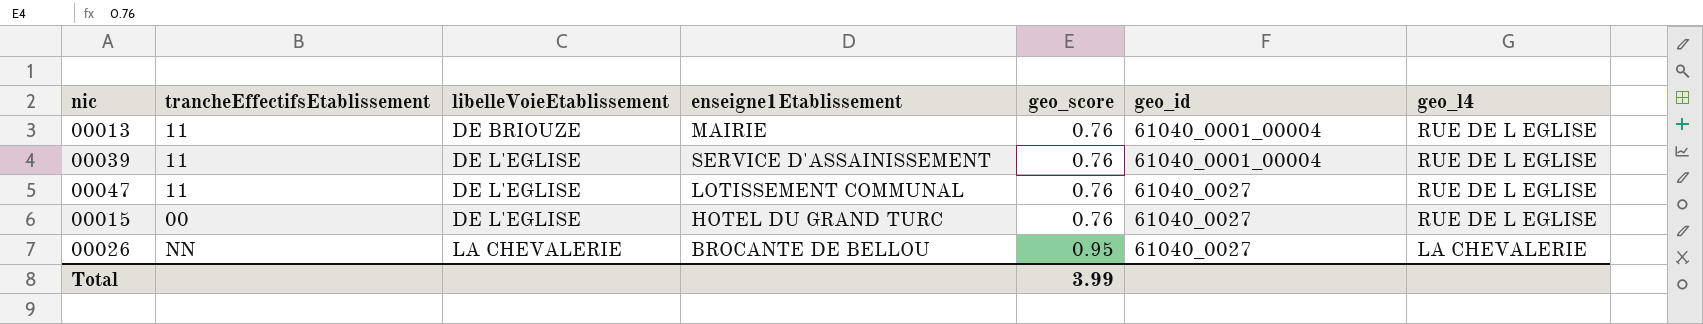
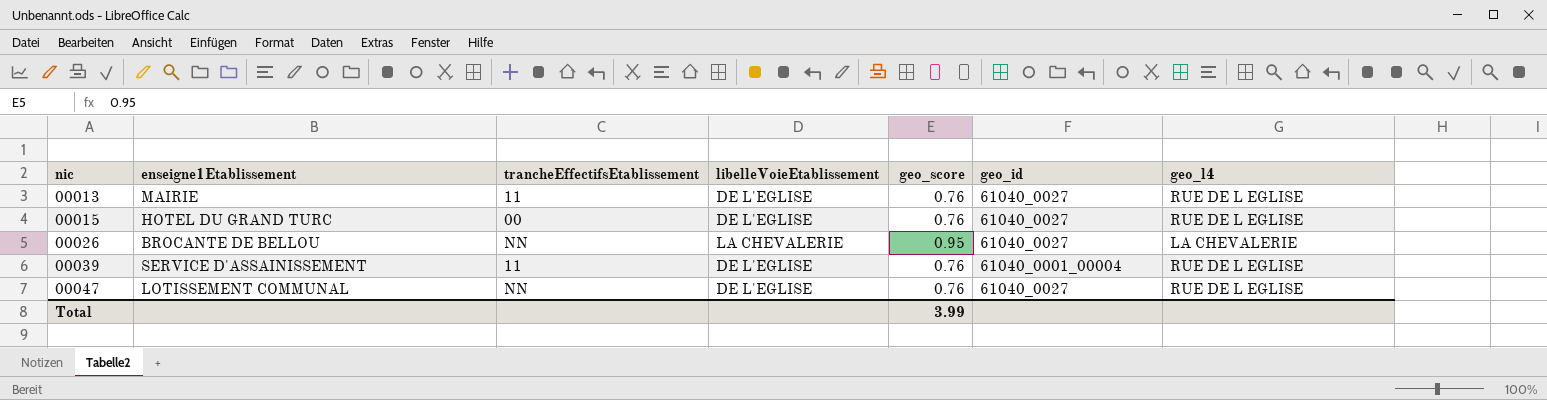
row order: libelleVoieEtablissement ascending -> nic ascending
column enseigne1Etablissement | position: 4 -> 2
00013 | libelleVoieEtablissement: DE BRIOUZE -> DE L'EGLISE
00013 | geo_id: 61040_0001_00004 -> 61040_0027
00047 | trancheEffectifsEtablissement: 11 -> NN

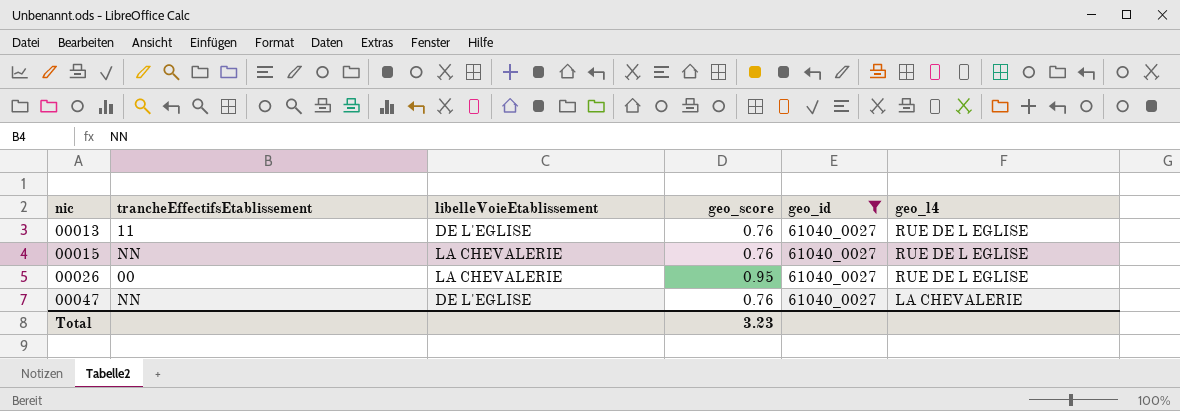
filter: none -> geo_id = 61040_0027
column enseigne1Etablissement | position: 2 -> none
00015 | trancheEffectifsEtablissement: 00 -> NN
00015 | libelleVoieEtablissement: DE L'EGLISE -> LA CHEVALERIE
00026 | trancheEffectifsEtablissement: NN -> 00
00026 | geo_l4: LA CHEVALERIE -> RUE DE L EGLISE
00047 | geo_l4: RUE DE L EGLISE -> LA CHEVALERIE
Total | geo_score: 3.99 -> 3.23

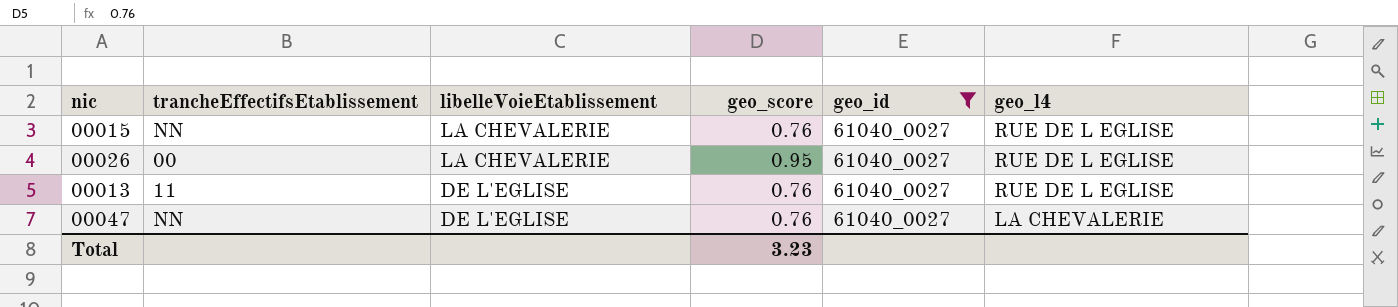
row order: nic ascending -> libelleVoieEtablissement descending

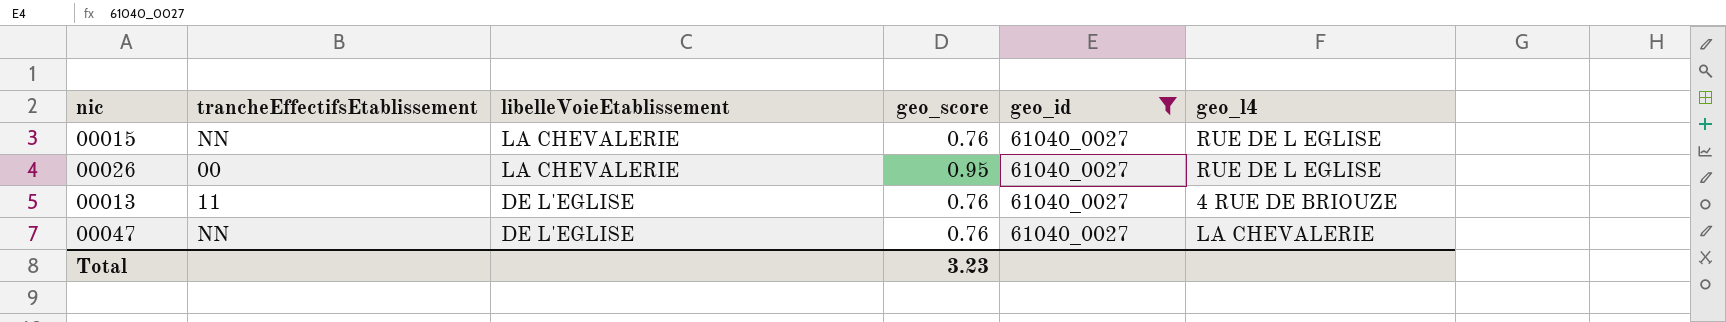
00013 | geo_l4: RUE DE L EGLISE -> 4 RUE DE BRIOUZE

